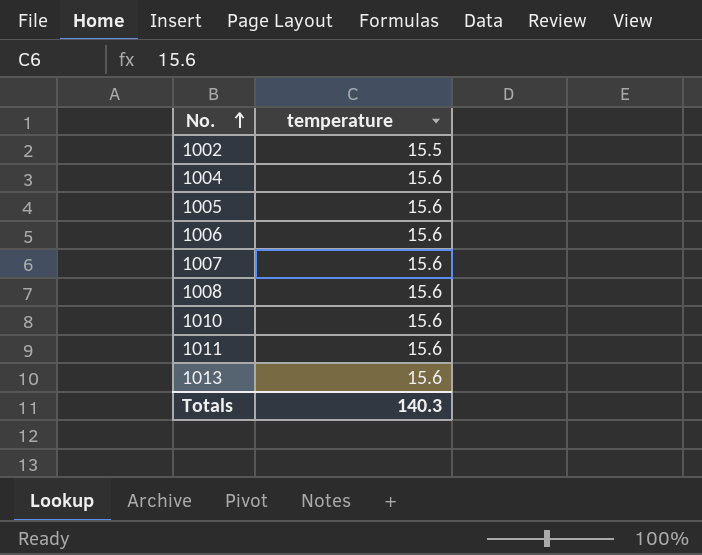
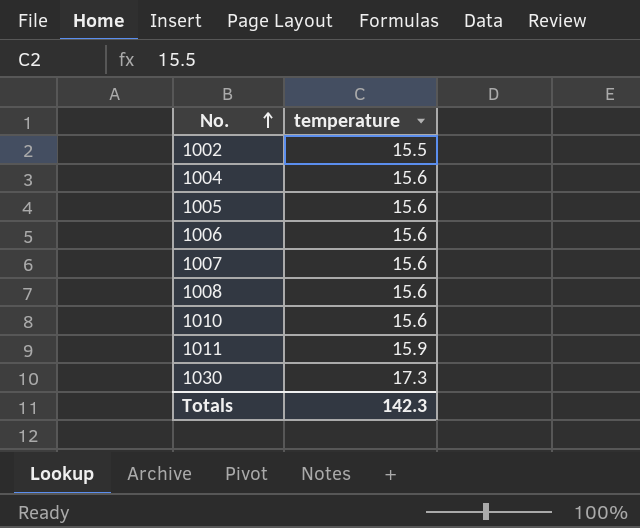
row 1013: 15.6 -> none
1011 | temperature: 15.6 -> 15.9
row 1030: none -> 17.3
Totals | temperature: 140.3 -> 142.3

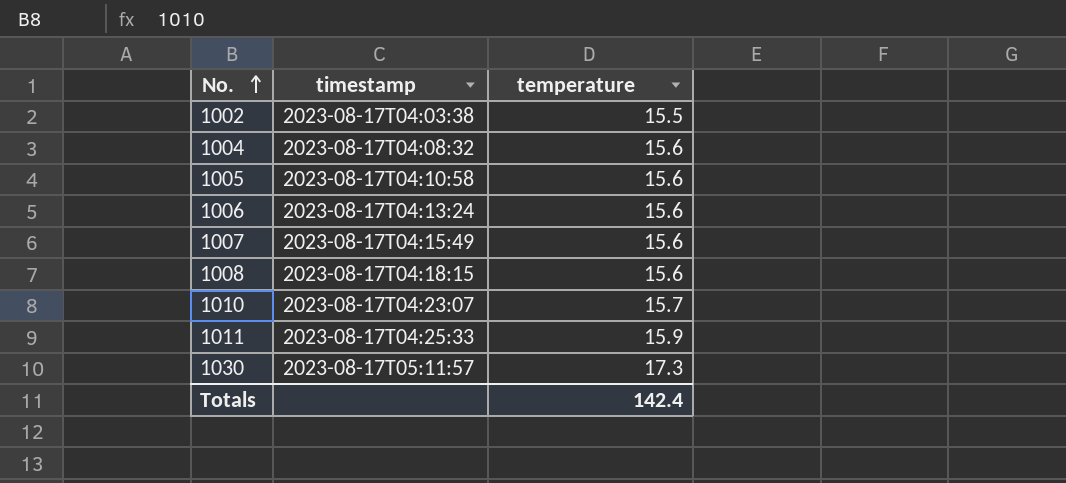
column timestamp | position: none -> 2
1010 | temperature: 15.6 -> 15.7
Totals | temperature: 142.3 -> 142.4

